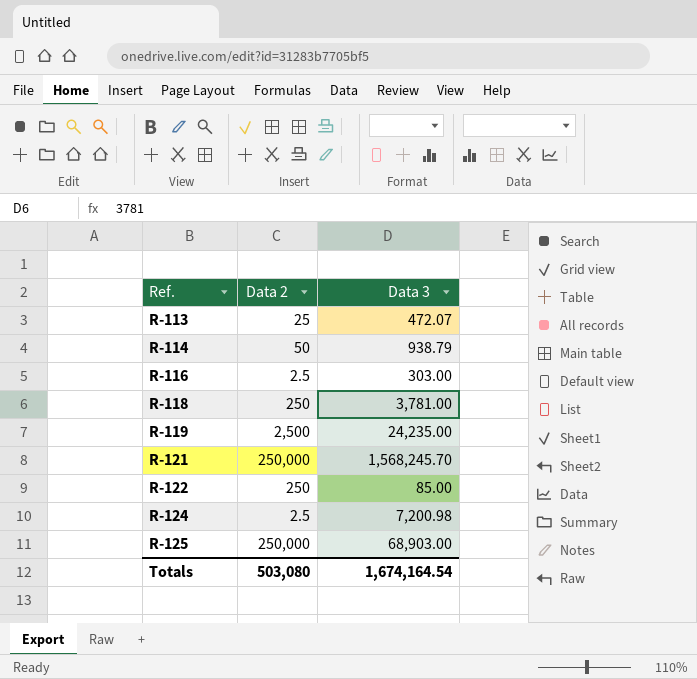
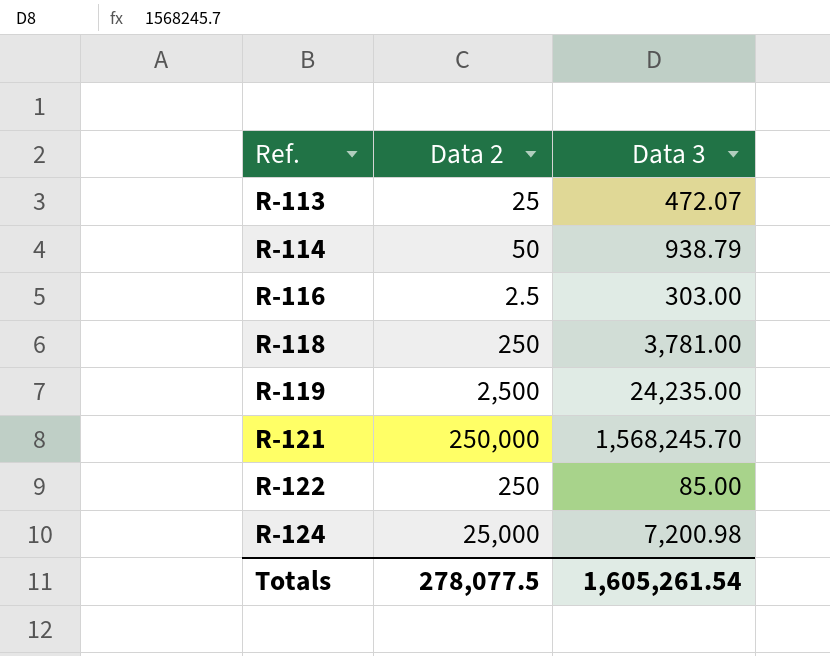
row R-125: 250,000 | 68,903.00 -> none
R-124 | Data 2: 2.5 -> 25,000
Totals | Data 2: 503,080 -> 278,077.5
Totals | Data 3: 1,674,164.54 -> 1,605,261.54

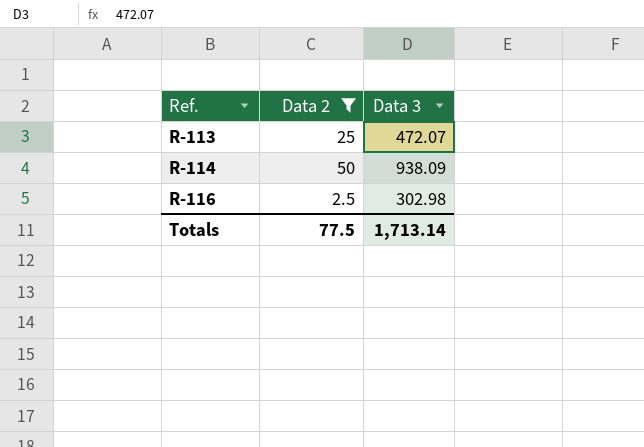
filter: none -> Data 2 <= 50
R-114 | Data 3: 938.79 -> 938.09
R-116 | Data 3: 303.00 -> 302.98
Totals | Data 2: 278,077.5 -> 77.5
Totals | Data 3: 1,605,261.54 -> 1,713.14

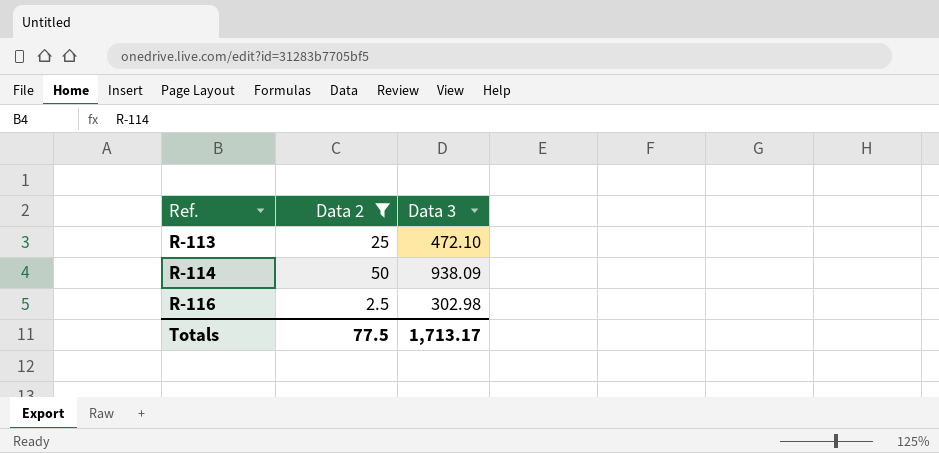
R-113 | Data 3: 472.07 -> 472.10
Totals | Data 3: 1,713.14 -> 1,713.17

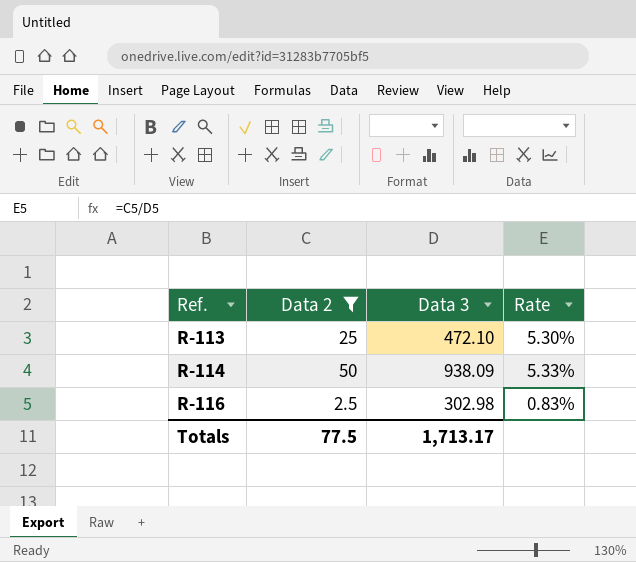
column Rate | formula: none -> [Data 2] / [Data 3]

